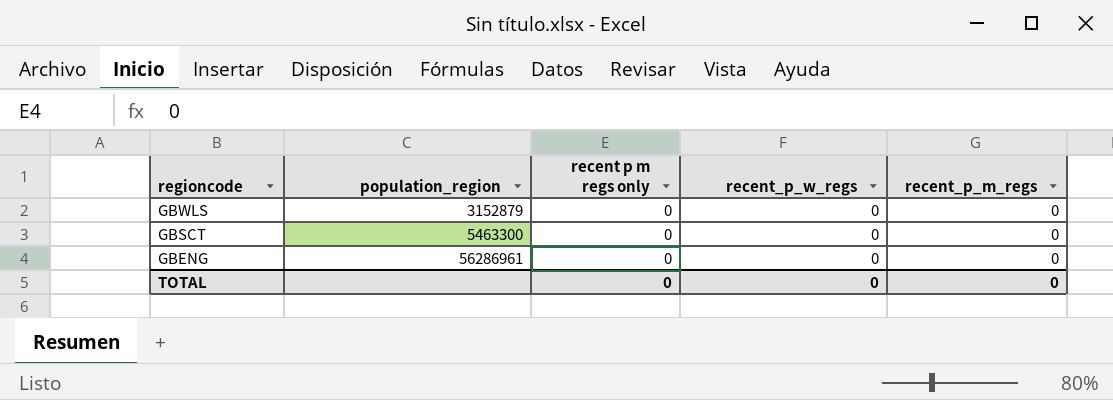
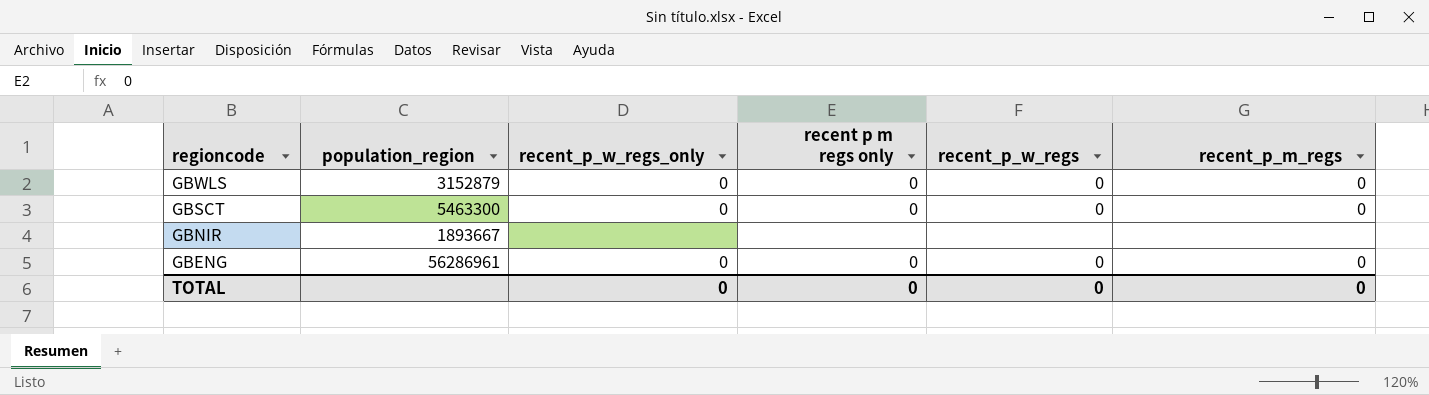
column recent_p_w_regs_only | position: none -> 3
row GBNIR: none -> 1893667 | none | none | none | none

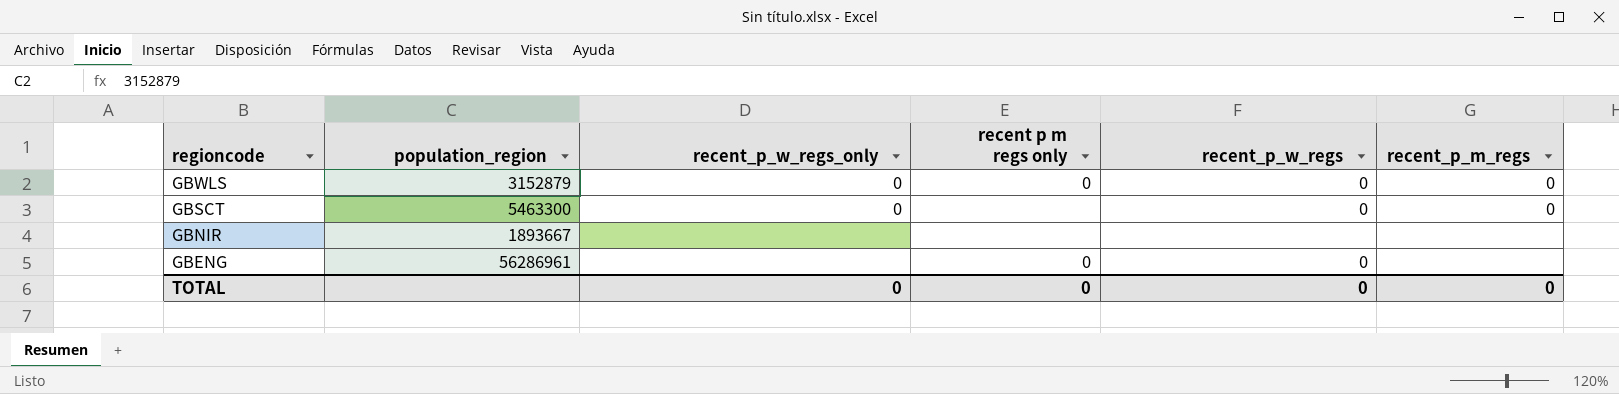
GBSCT | recent p m regs only: 0 -> none
GBENG | recent_p_w_regs_only: 0 -> none
GBENG | recent_p_m_regs: 0 -> none

